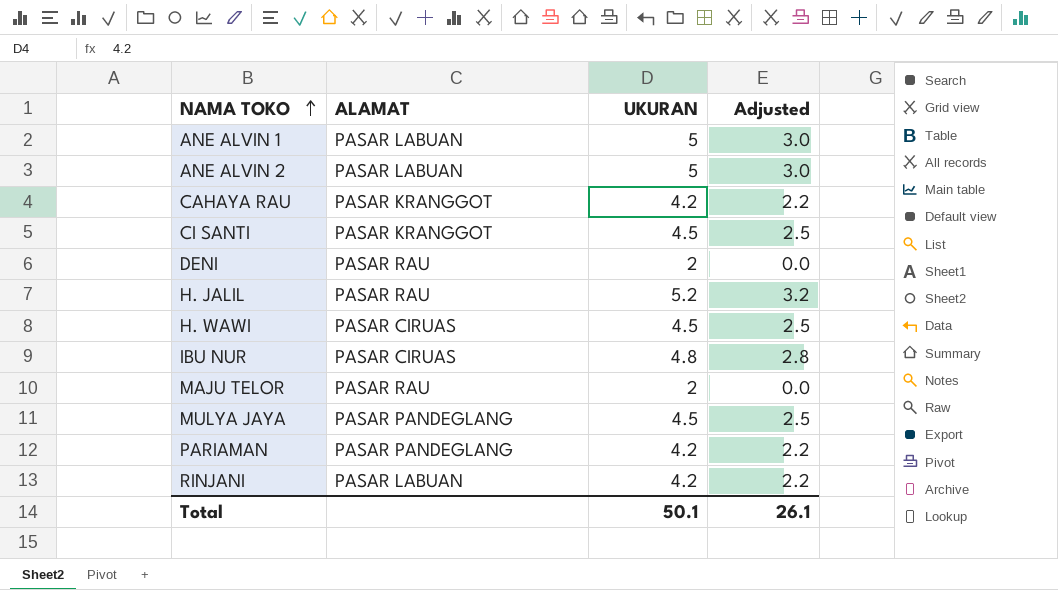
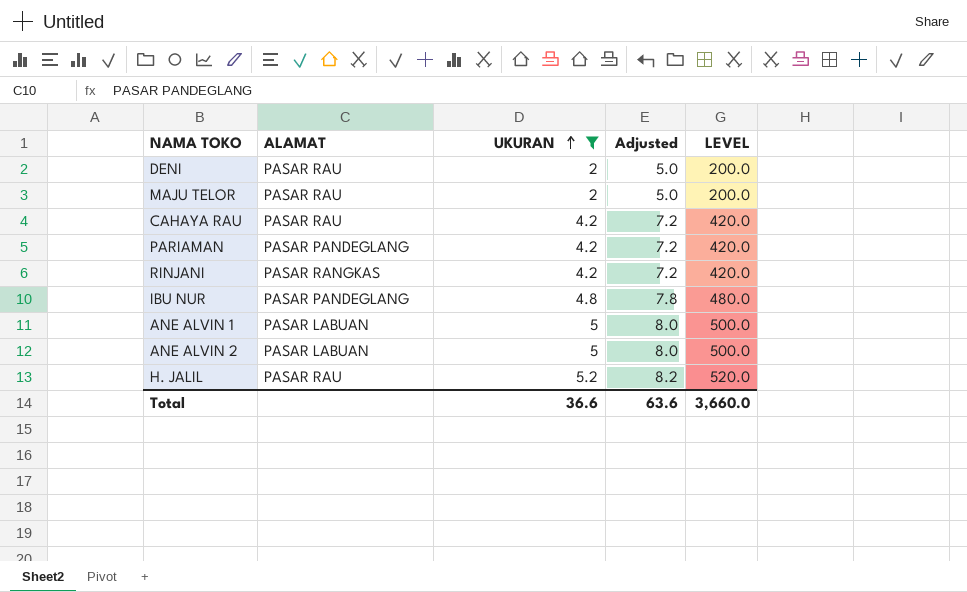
filter: none -> UKURAN != 4.5
row order: NAMA TOKO ascending -> UKURAN ascending
column Adjusted | formula: [UKURAN] - 2 -> [UKURAN] + 3
column LEVEL | formula: none -> [UKURAN] * 100
CAHAYA RAU | ALAMAT: PASAR KRANGGOT -> PASAR RAU
RINJANI | ALAMAT: PASAR LABUAN -> PASAR RANGKAS
IBU NUR | ALAMAT: PASAR CIRUAS -> PASAR PANDEGLANG
Total | UKURAN: 50.1 -> 36.6
Total | Adjusted: 26.1 -> 63.6

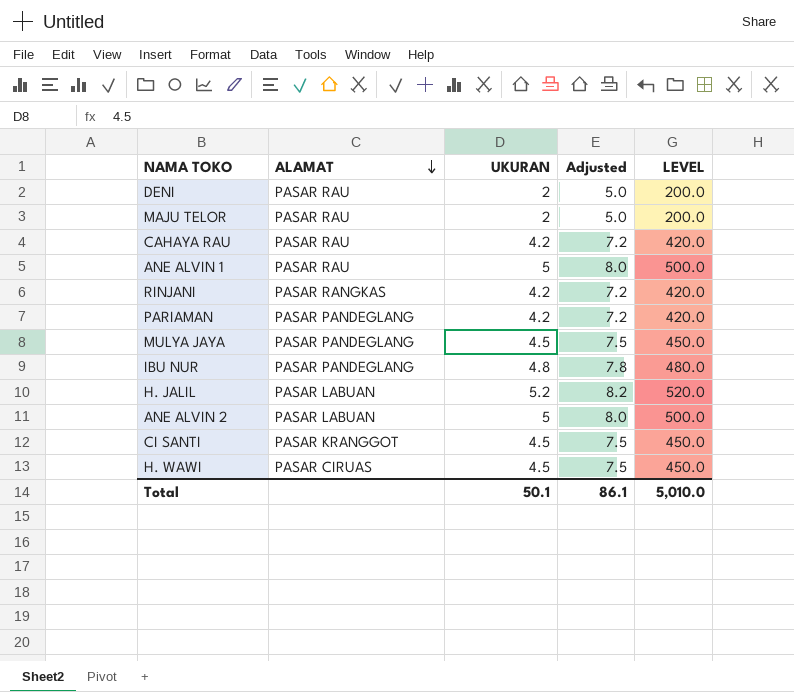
filter: UKURAN != 4.5 -> none
row order: UKURAN ascending -> ALAMAT descending
ANE ALVIN 1 | ALAMAT: PASAR LABUAN -> PASAR RAU
H. JALIL | ALAMAT: PASAR RAU -> PASAR LABUAN
Total | UKURAN: 36.6 -> 50.1
Total | Adjusted: 63.6 -> 86.1
Total | LEVEL: 3,660.0 -> 5,010.0

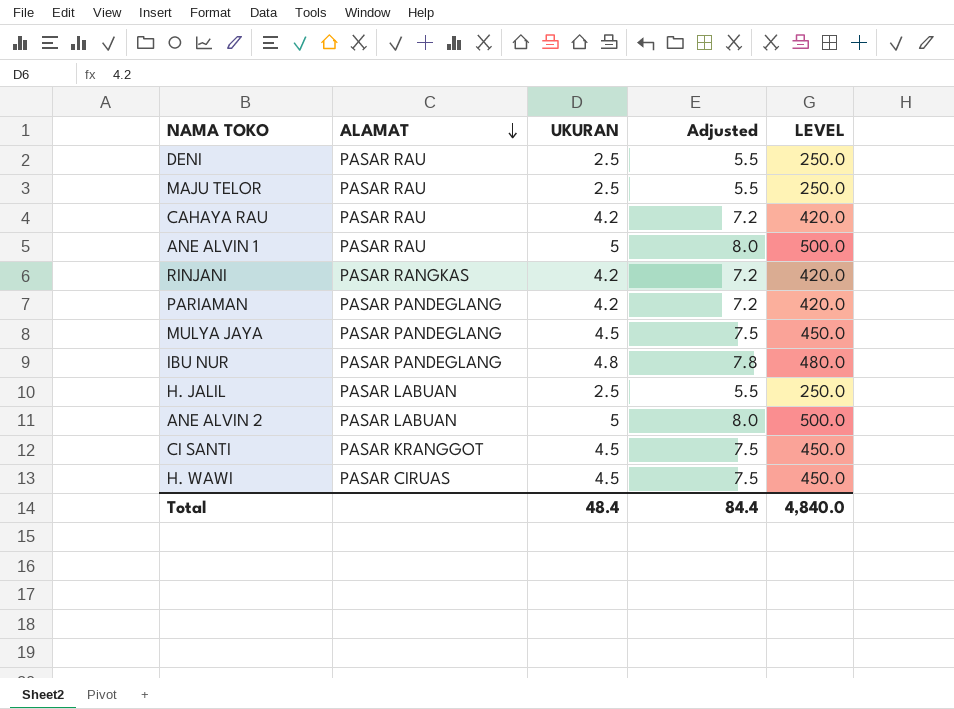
DENI | UKURAN: 2 -> 2.5
DENI | Adjusted: 5.0 -> 5.5
DENI | LEVEL: 200.0 -> 250.0
MAJU TELOR | UKURAN: 2 -> 2.5
MAJU TELOR | Adjusted: 5.0 -> 5.5
MAJU TELOR | LEVEL: 200.0 -> 250.0
H. JALIL | UKURAN: 5.2 -> 2.5
H. JALIL | Adjusted: 8.2 -> 5.5
H. JALIL | LEVEL: 520.0 -> 250.0
Total | UKURAN: 50.1 -> 48.4
Total | Adjusted: 86.1 -> 84.4
Total | LEVEL: 5,010.0 -> 4,840.0

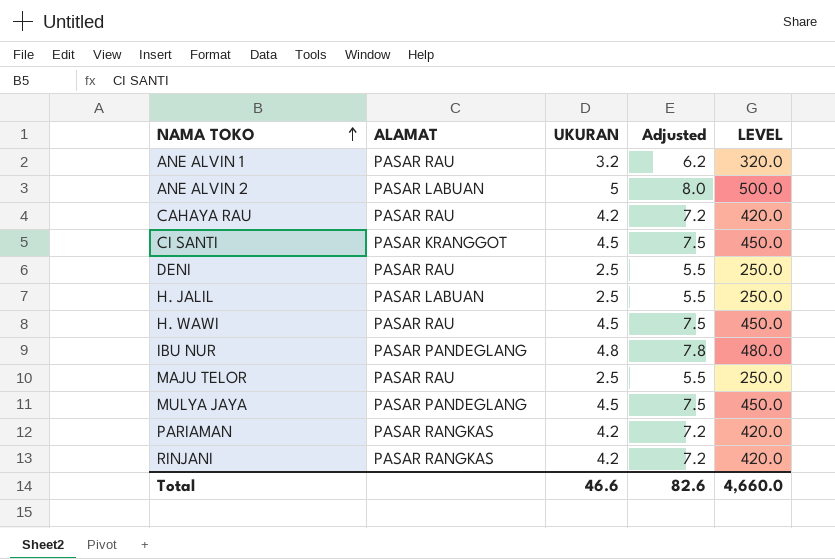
row order: ALAMAT descending -> NAMA TOKO ascending
ANE ALVIN 1 | UKURAN: 5 -> 3.2
ANE ALVIN 1 | Adjusted: 8.0 -> 6.2
ANE ALVIN 1 | LEVEL: 500.0 -> 320.0
H. WAWI | ALAMAT: PASAR CIRUAS -> PASAR RAU
PARIAMAN | ALAMAT: PASAR PANDEGLANG -> PASAR RANGKAS
Total | UKURAN: 48.4 -> 46.6
Total | Adjusted: 84.4 -> 82.6
Total | LEVEL: 4,840.0 -> 4,660.0

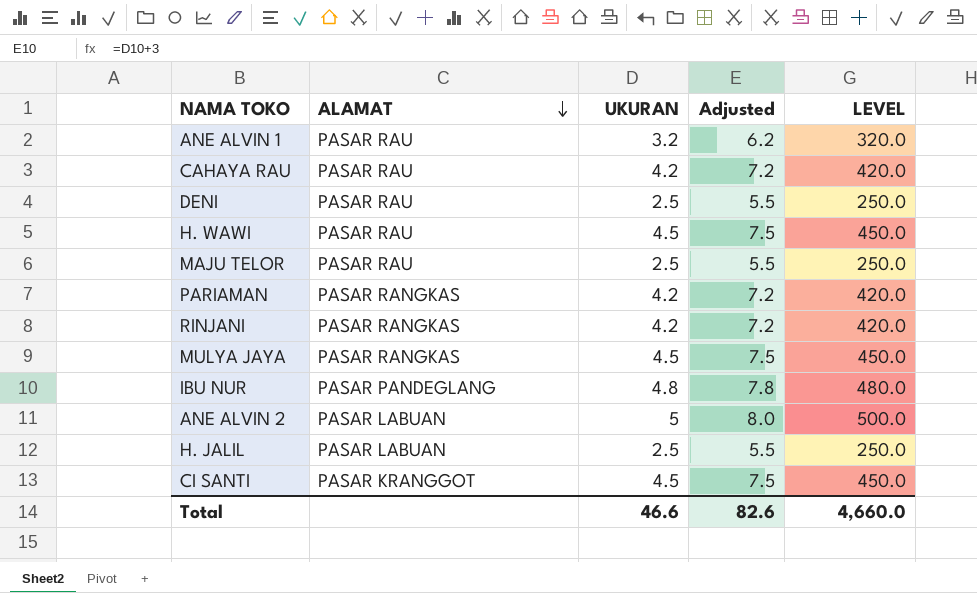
row order: NAMA TOKO ascending -> ALAMAT descending
MULYA JAYA | ALAMAT: PASAR PANDEGLANG -> PASAR RANGKAS

